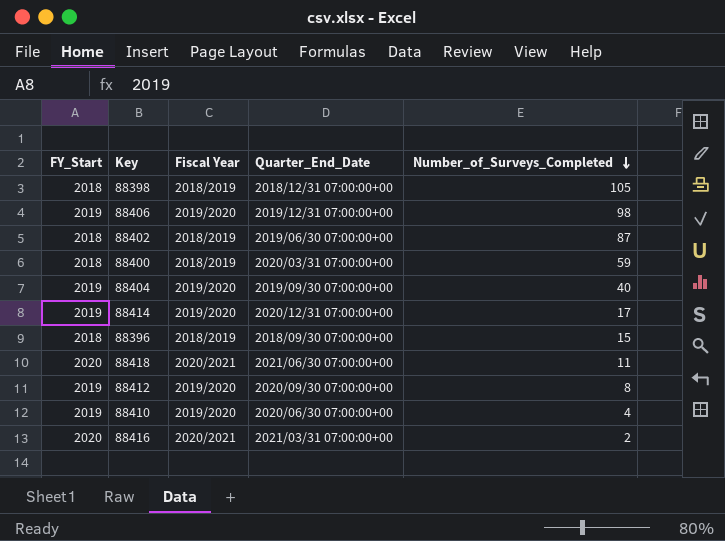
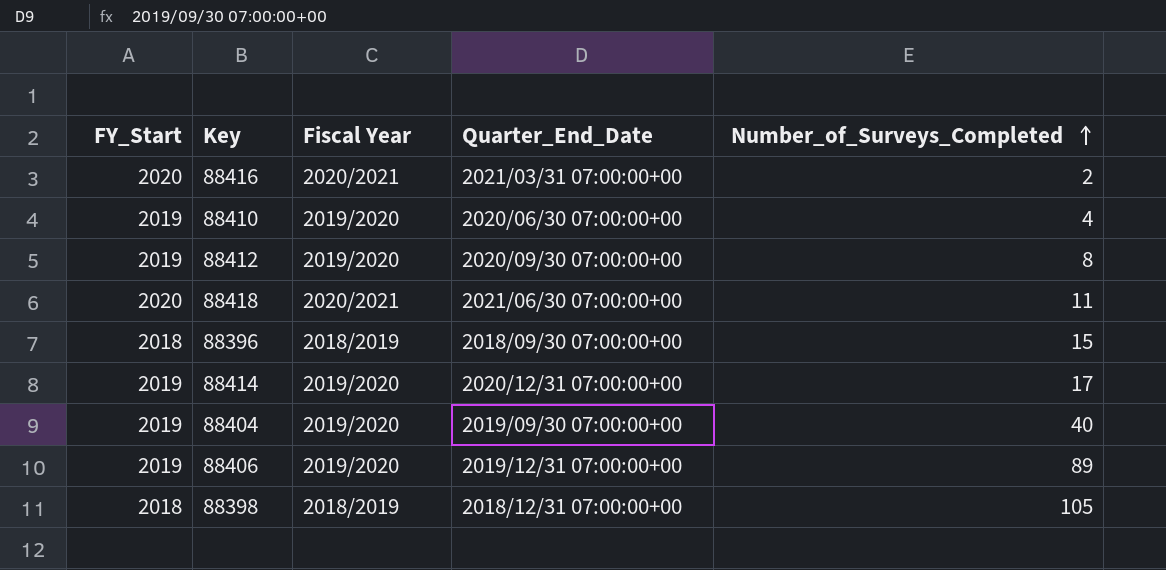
row order: Number_of_Surveys_Completed descending -> Number_of_Surveys_Completed ascending
row 88402: 2018 | 2018/2019 | 2019/06/30 07:00:00+00 | 87 -> none
row 88400: 2018 | 2018/2019 | 2020/03/31 07:00:00+00 | 59 -> none
88406 | Number_of_Surveys_Completed: 98 -> 89

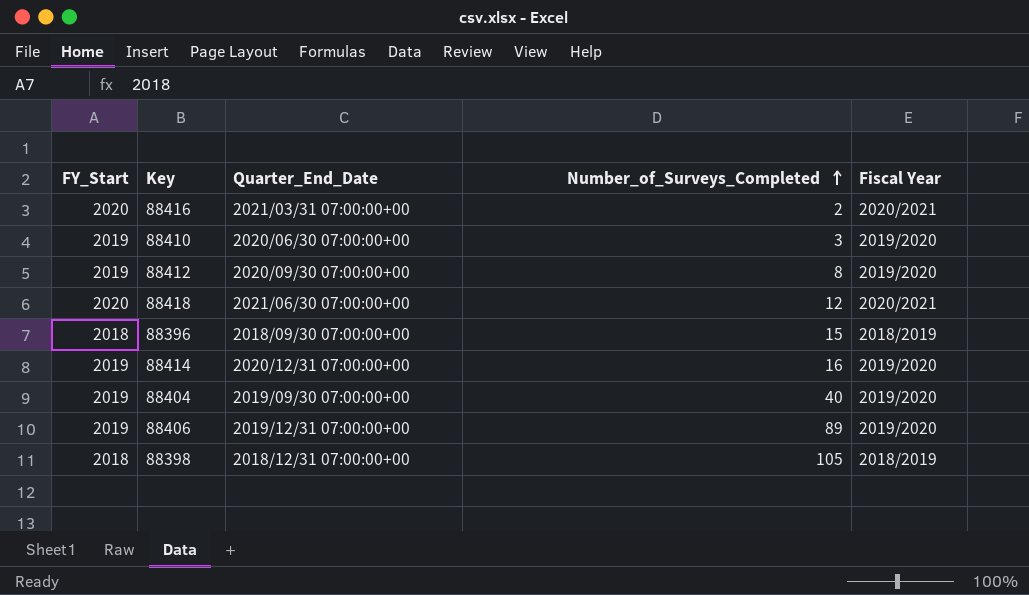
column Fiscal Year | position: 3 -> 5
88410 | Number_of_Surveys_Completed: 4 -> 3
88418 | Number_of_Surveys_Completed: 11 -> 12
88414 | Number_of_Surveys_Completed: 17 -> 16

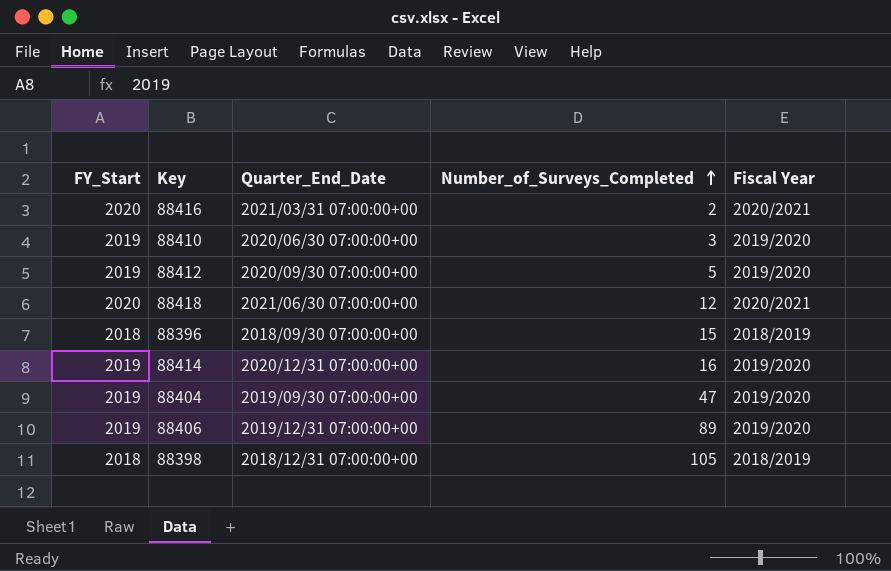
88412 | Number_of_Surveys_Completed: 8 -> 5
88404 | Number_of_Surveys_Completed: 40 -> 47

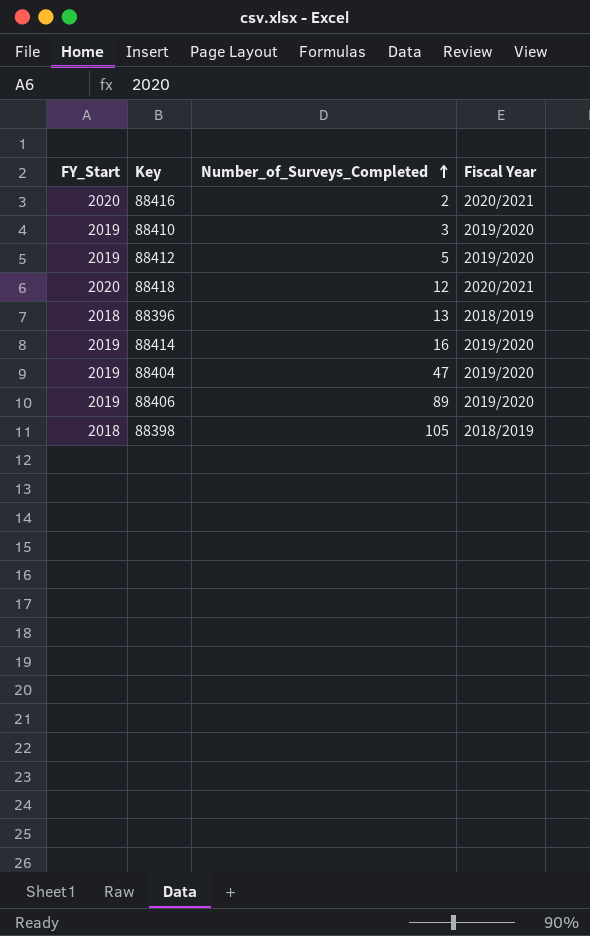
column Quarter_End_Date | position: 3 -> none
88396 | Number_of_Surveys_Completed: 15 -> 13

